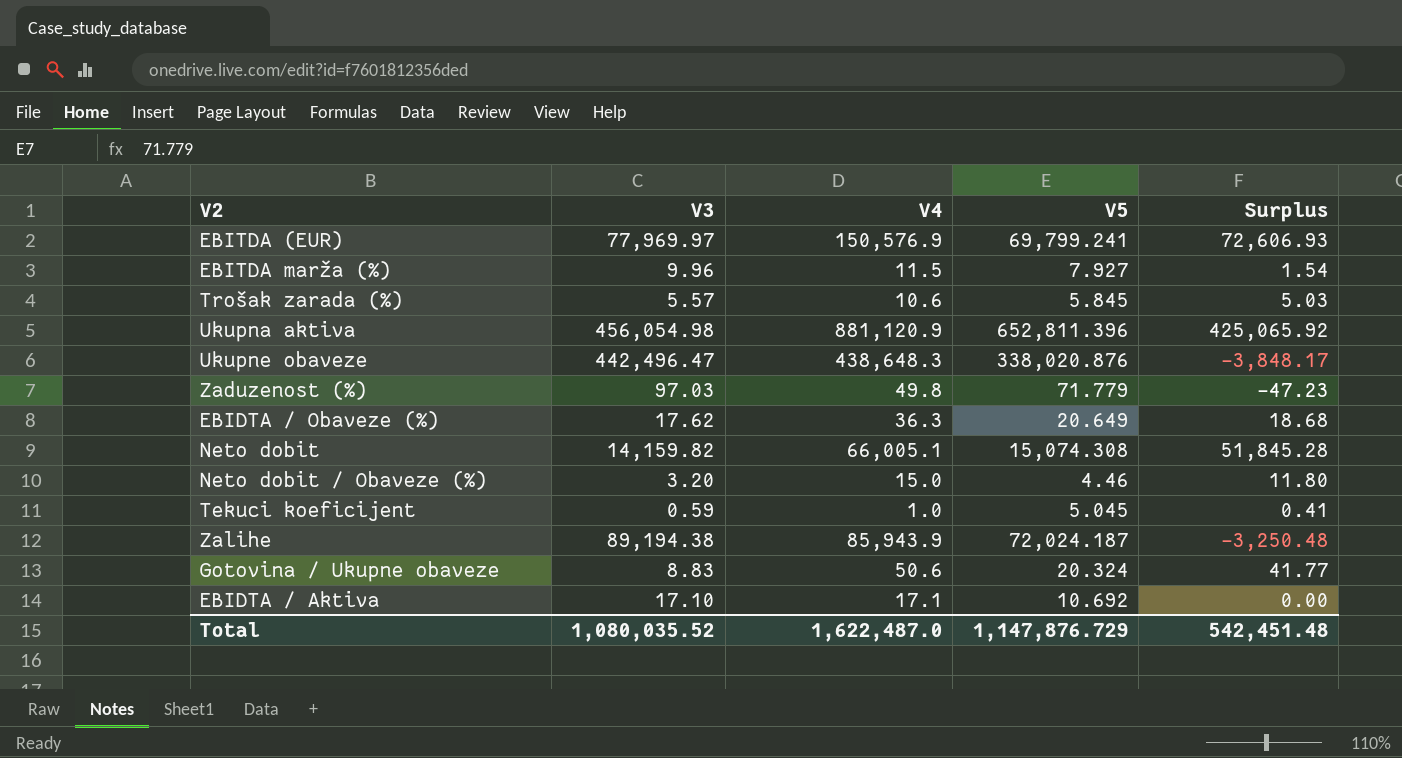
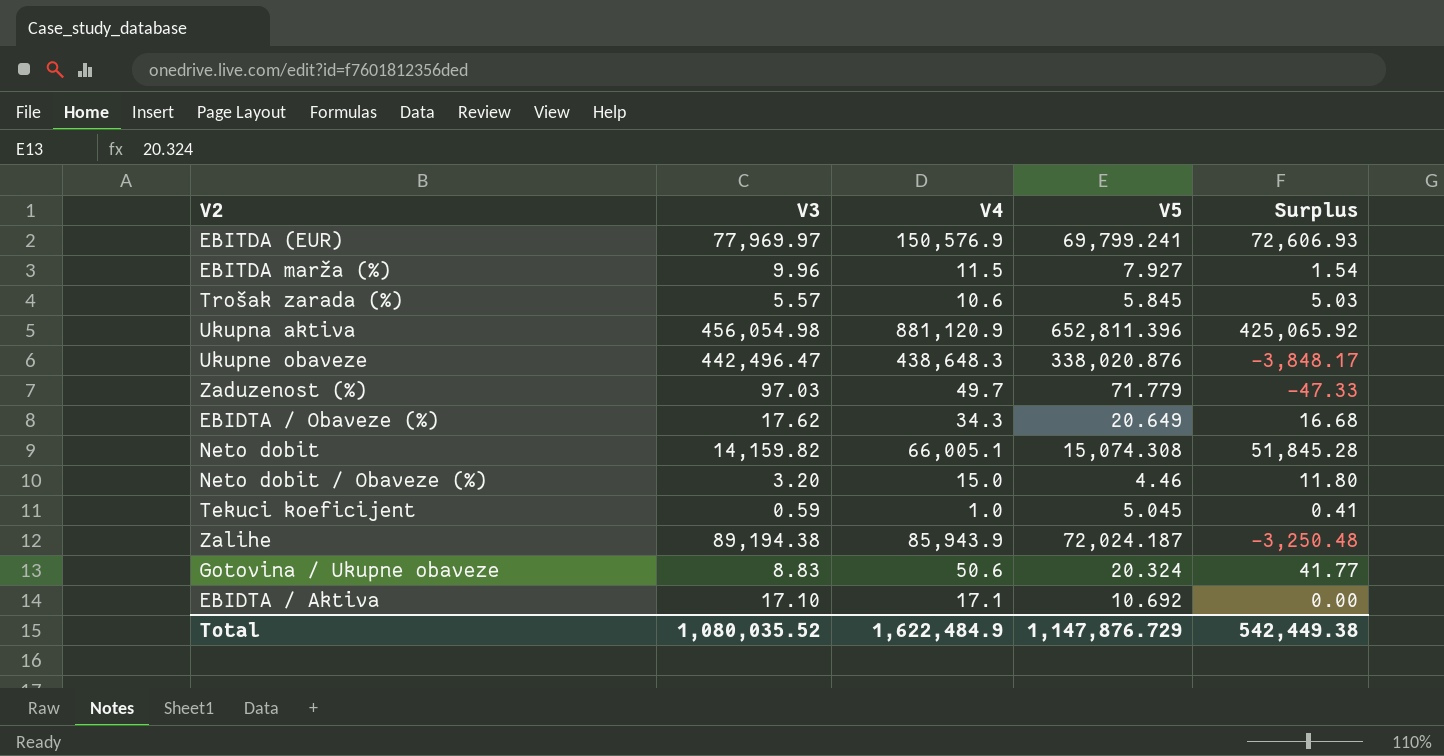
Zaduzenost (%) | V4: 49.8 -> 49.7
Zaduzenost (%) | Surplus: -47.23 -> -47.33
EBIDTA / Obaveze (%) | V4: 36.3 -> 34.3
EBIDTA / Obaveze (%) | Surplus: 18.68 -> 16.68
Total | V4: 1,622,487.0 -> 1,622,484.9
Total | Surplus: 542,451.48 -> 542,449.38

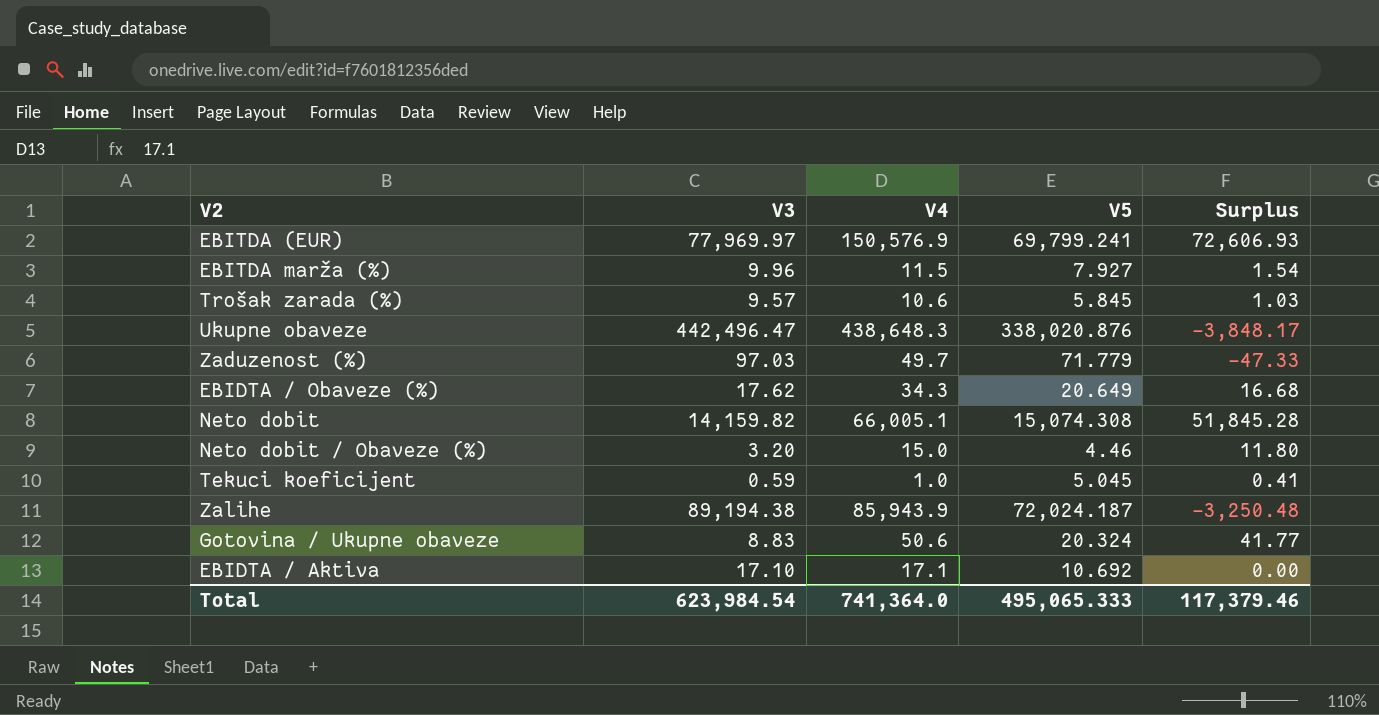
row Ukupna aktiva: 456,054.98 | 881,120.9 | 652,811.396 | 425,065.92 -> none
Trošak zarada (%) | V3: 5.57 -> 9.57
Trošak zarada (%) | Surplus: 5.03 -> 1.03
Total | V3: 1,080,035.52 -> 623,984.54
Total | V4: 1,622,484.9 -> 741,364.0
Total | V5: 1,147,876.729 -> 495,065.333
Total | Surplus: 542,449.38 -> 117,379.46

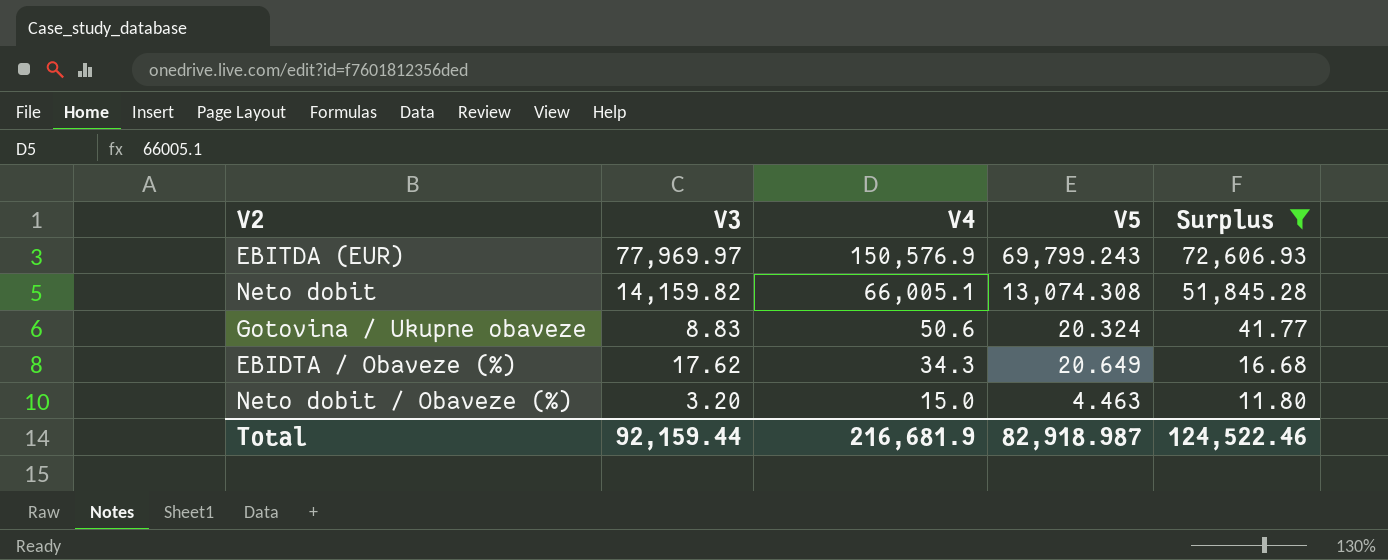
filter: none -> Surplus >= 11.80
row order: none -> V4 descending
EBITDA (EUR) | V5: 69,799.241 -> 69,799.243
Neto dobit | V5: 15,074.308 -> 13,074.308
Neto dobit / Obaveze (%) | V5: 4.46 -> 4.463
Total | V3: 623,984.54 -> 92,159.44
Total | V4: 741,364.0 -> 216,681.9
Total | V5: 495,065.333 -> 82,918.987
Total | Surplus: 117,379.46 -> 124,522.46

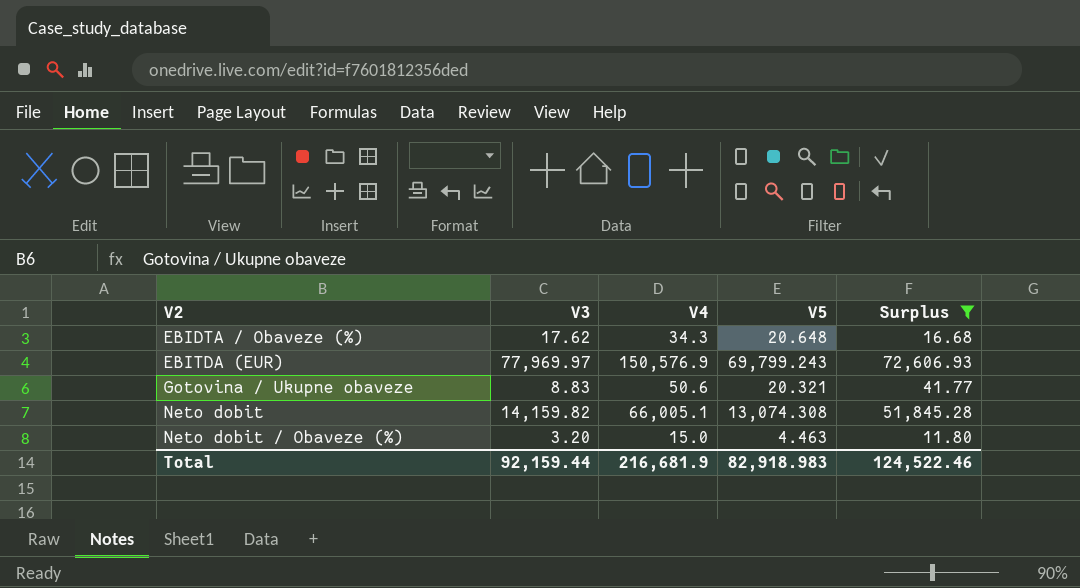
row order: V4 descending -> V2 ascending
EBIDTA / Obaveze (%) | V5: 20.649 -> 20.648
Gotovina / Ukupne obaveze | V5: 20.324 -> 20.321
Total | V5: 82,918.987 -> 82,918.983

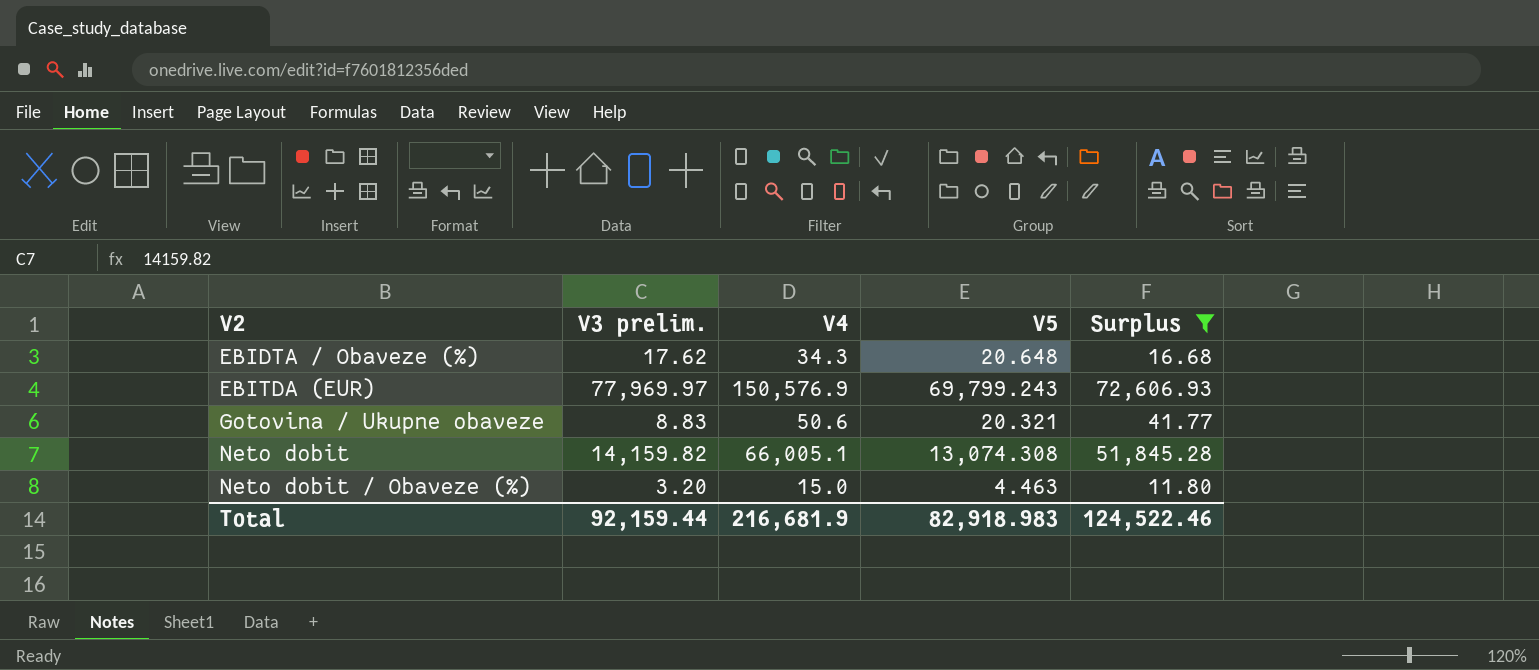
column name: V3 -> V3 prelim.

